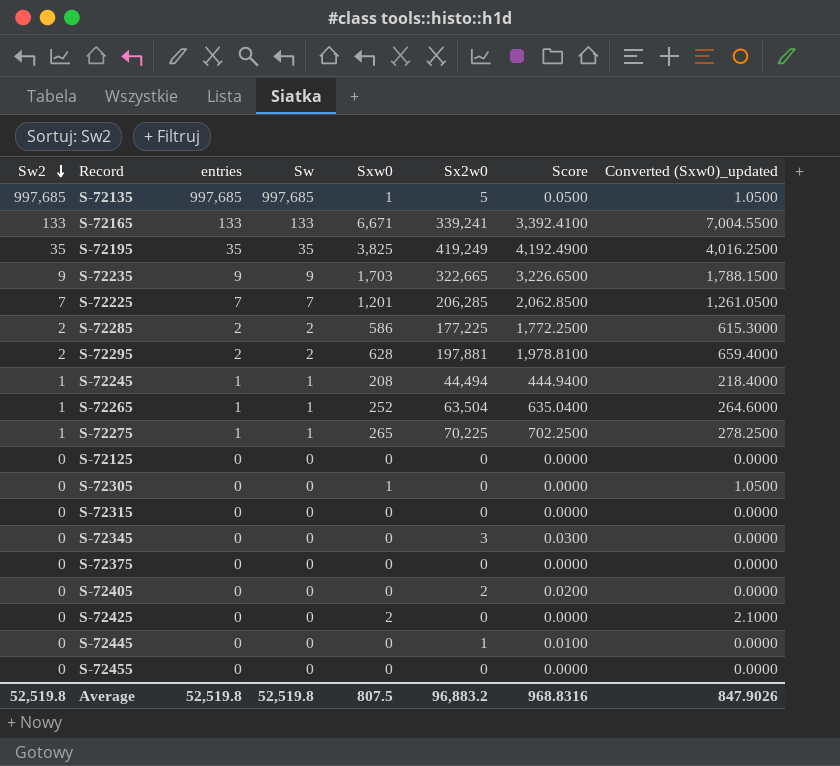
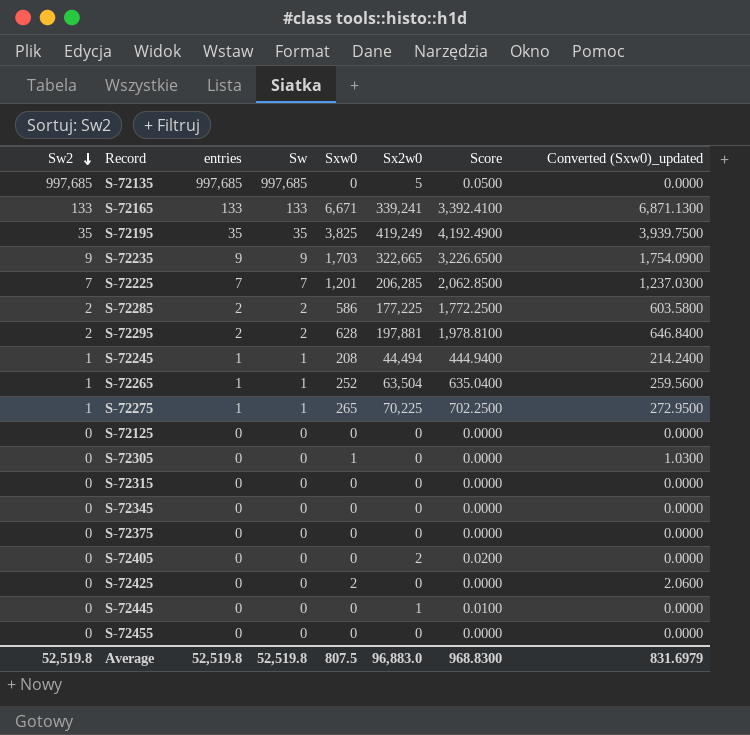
column Converted (Sxw0)_updated | formula: [Sxw0] * 1.05 -> [Sxw0] * 1.03
S-72135 | Sxw0: 1 -> 0
S-72345 | Sx2w0: 3 -> 0
S-72345 | Score: 0.0300 -> 0.0000
Average | Sx2w0: 96,883.2 -> 96,883.0
Average | Score: 968.8316 -> 968.8300
Average | Converted (Sxw0)_updated: 847.9026 -> 831.6979

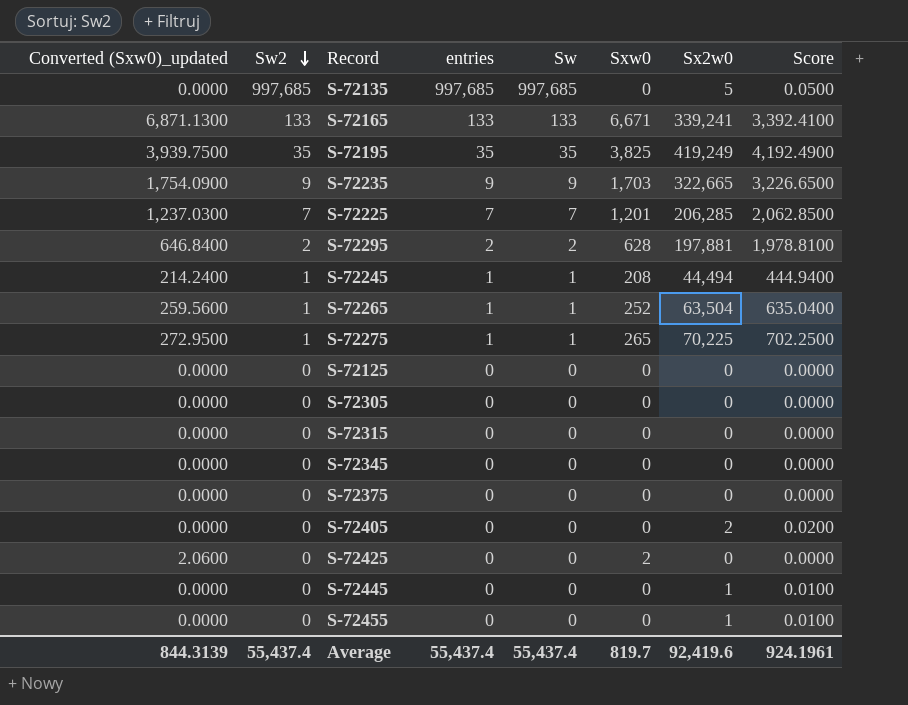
column Converted (Sxw0)_updated | position: 8 -> 1
row S-72285: 2 | 2 | 2 | 586 | 177,225 | 1,772.2500 | 603.5800 -> none
S-72305 | Converted (Sxw0)_updated: 1.0300 -> 0.0000
S-72305 | Sxw0: 1 -> 0
S-72455 | Sx2w0: 0 -> 1
S-72455 | Score: 0.0000 -> 0.0100
Average | Converted (Sxw0)_updated: 831.6979 -> 844.3139
Average | Sw2: 52,519.8 -> 55,437.4
Average | entries: 52,519.8 -> 55,437.4
Average | Sw: 52,519.8 -> 55,437.4
Average | Sxw0: 807.5 -> 819.7
Average | Sx2w0: 96,883.0 -> 92,419.6
Average | Score: 968.8300 -> 924.1961

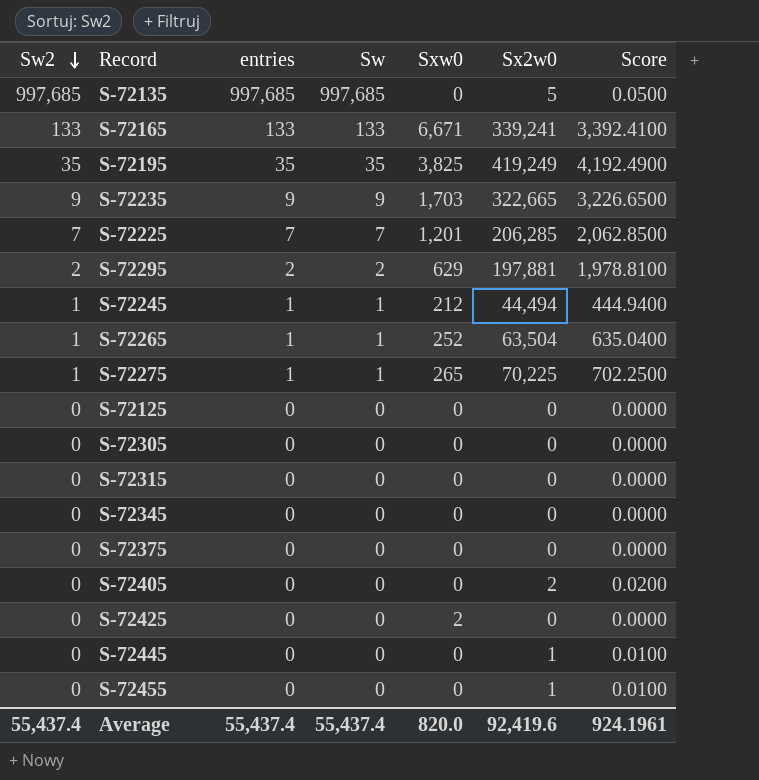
column Converted (Sxw0)_updated | formula: [Sxw0] * 1.03 -> none
S-72295 | Sxw0: 628 -> 629
S-72245 | Sxw0: 208 -> 212
Average | Sxw0: 819.7 -> 820.0

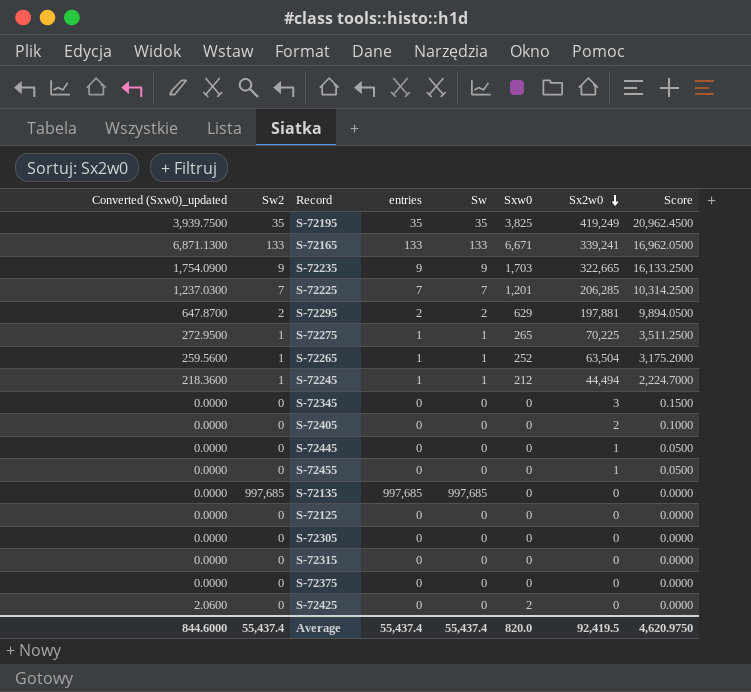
row order: Sw2 descending -> Sx2w0 descending
column Converted (Sxw0)_updated | formula: none -> [Sxw0] * 1.03
column Score | formula: [Sx2w0] * 0.01 -> [Sx2w0] * 0.05
S-72345 | Sx2w0: 0 -> 3
S-72135 | Sx2w0: 5 -> 0
Average | Sx2w0: 92,419.6 -> 92,419.5
Average | Score: 924.1961 -> 4,620.9750

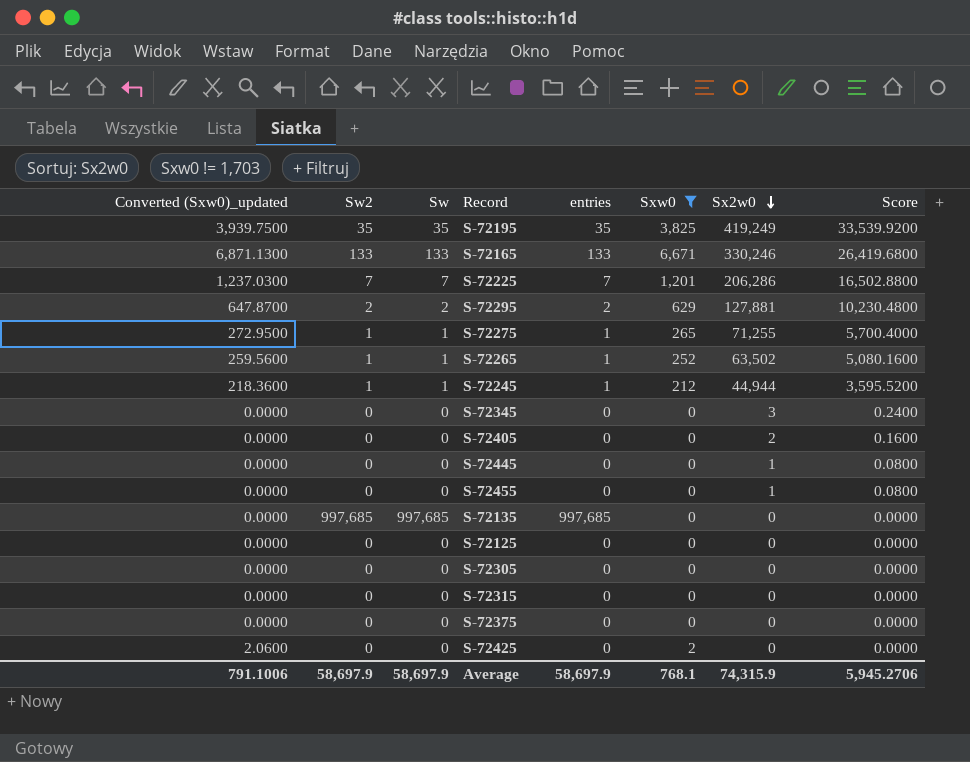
filter: none -> Sxw0 != 1,703
column Sw | position: 5 -> 3
column Score | formula: [Sx2w0] * 0.05 -> [Sx2w0] * 0.08
S-72165 | Sx2w0: 339,241 -> 330,246
S-72225 | Sx2w0: 206,285 -> 206,286
S-72295 | Sx2w0: 197,881 -> 127,881
S-72275 | Sx2w0: 70,225 -> 71,255
S-72265 | Sx2w0: 63,504 -> 63,502
S-72245 | Sx2w0: 44,494 -> 44,944
Average | Converted (Sxw0)_updated: 844.6000 -> 791.1006
Average | Sw2: 55,437.4 -> 58,697.9
Average | Sw: 55,437.4 -> 58,697.9
Average | entries: 55,437.4 -> 58,697.9
Average | Sxw0: 820.0 -> 768.1
Average | Sx2w0: 92,419.5 -> 74,315.9
Average | Score: 4,620.9750 -> 5,945.2706

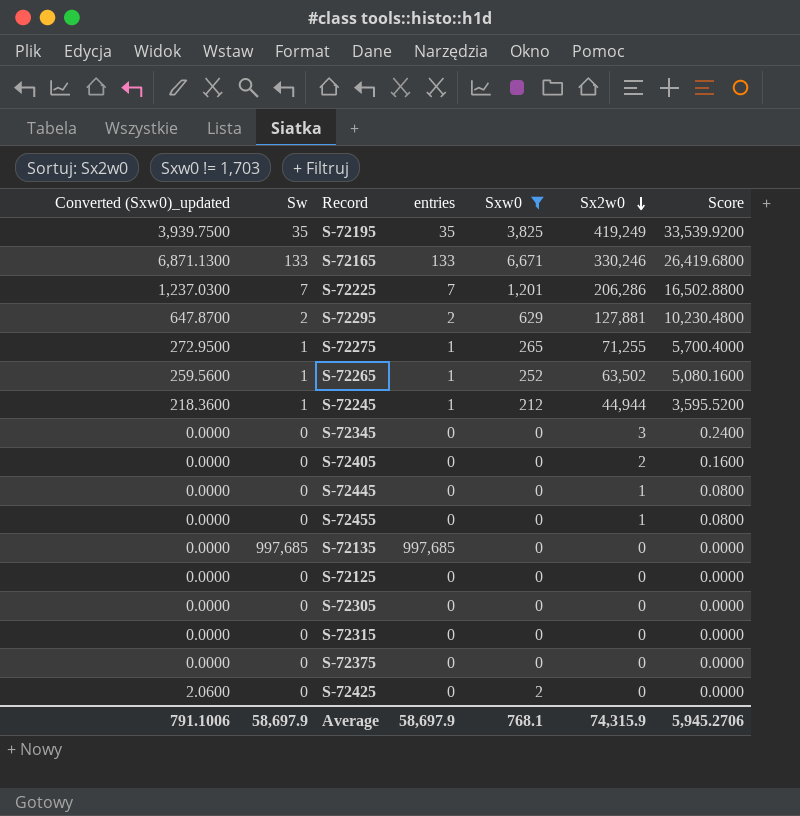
column Sw2 | position: 2 -> none

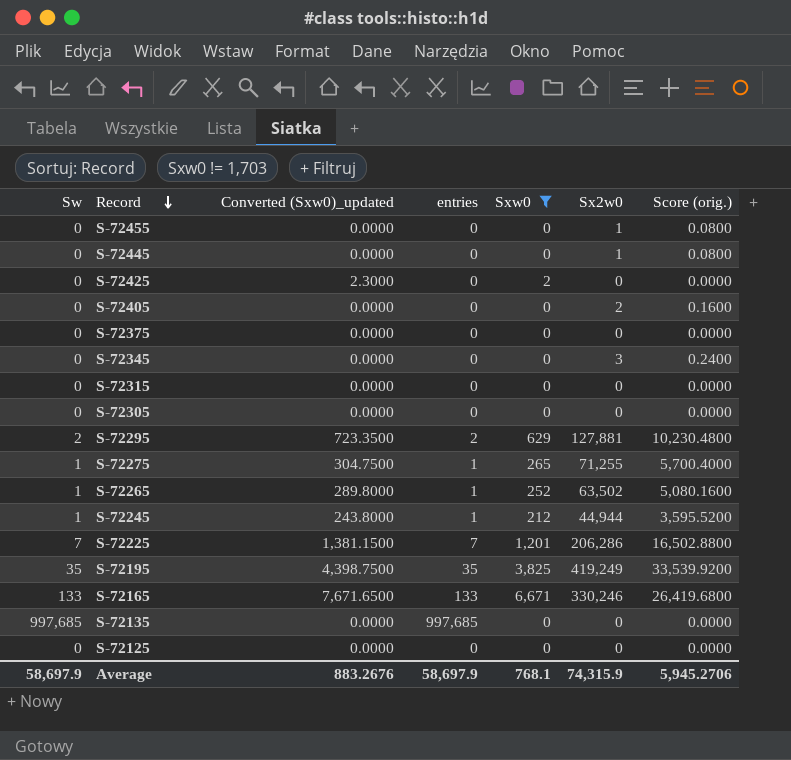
row order: Sx2w0 descending -> Record descending
column Converted (Sxw0)_updated | formula: [Sxw0] * 1.03 -> [Sxw0] * 1.15
column Converted (Sxw0)_updated | position: 1 -> 3
column name: Score -> Score (orig.)
Average | Converted (Sxw0)_updated: 791.1006 -> 883.2676

